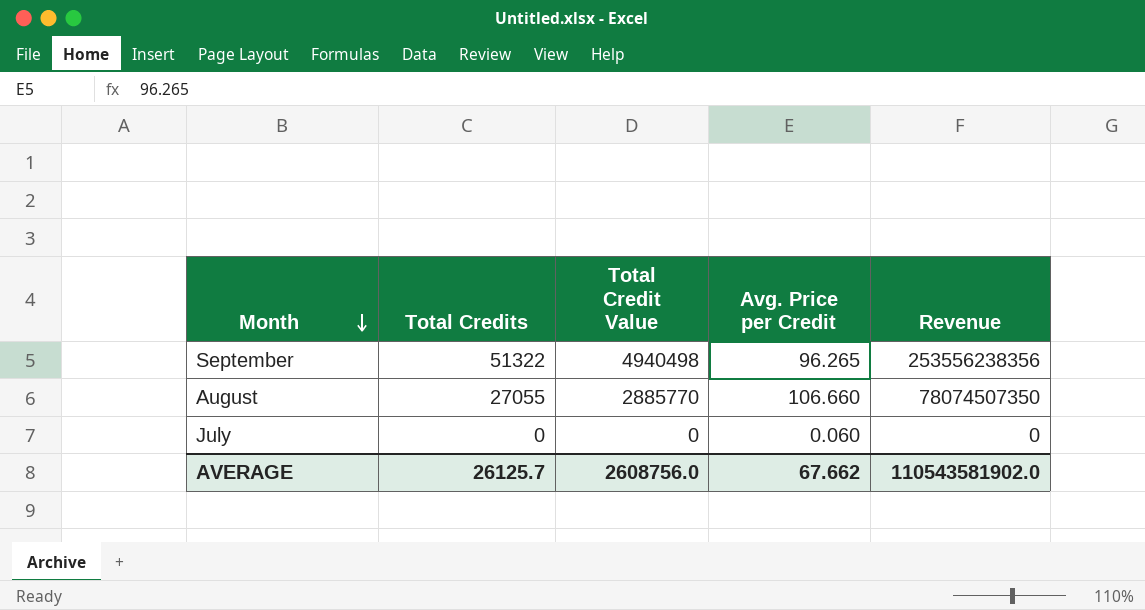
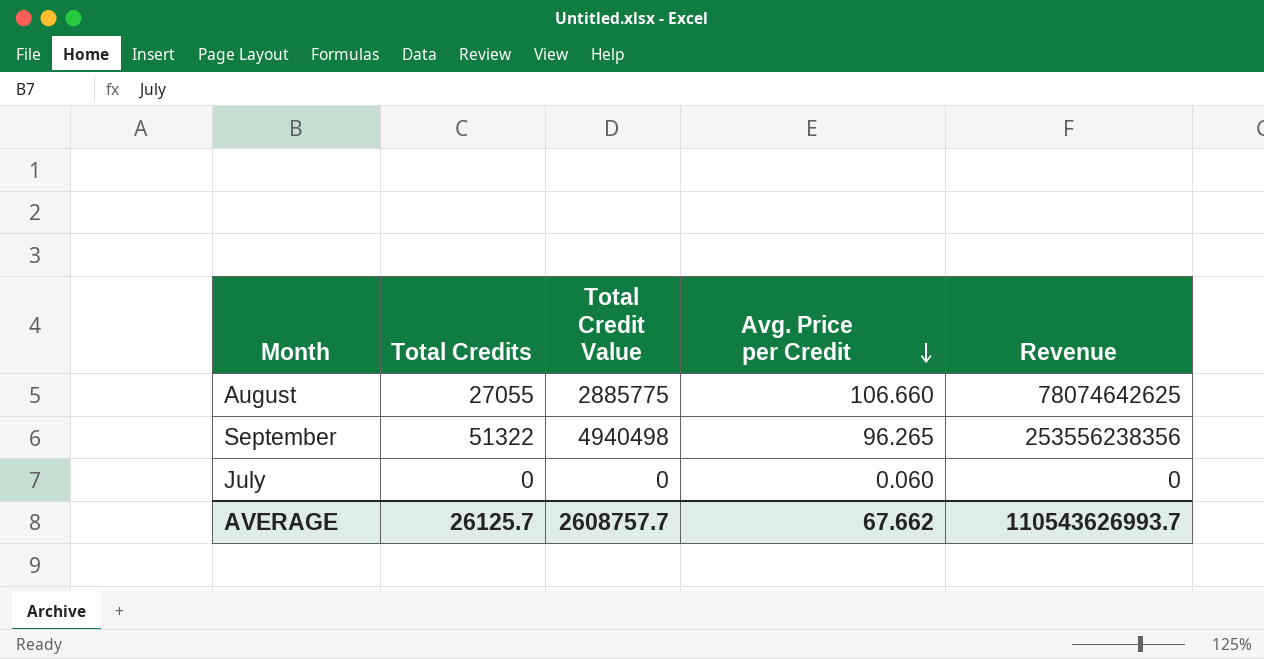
row order: Month descending -> Avg. Price per Credit descending
August | Total Credit Value: 2885770 -> 2885775
August | Revenue: 78074507350 -> 78074642625
AVERAGE | Total Credit Value: 2608756.0 -> 2608757.7
AVERAGE | Revenue: 110543581902.0 -> 110543626993.7

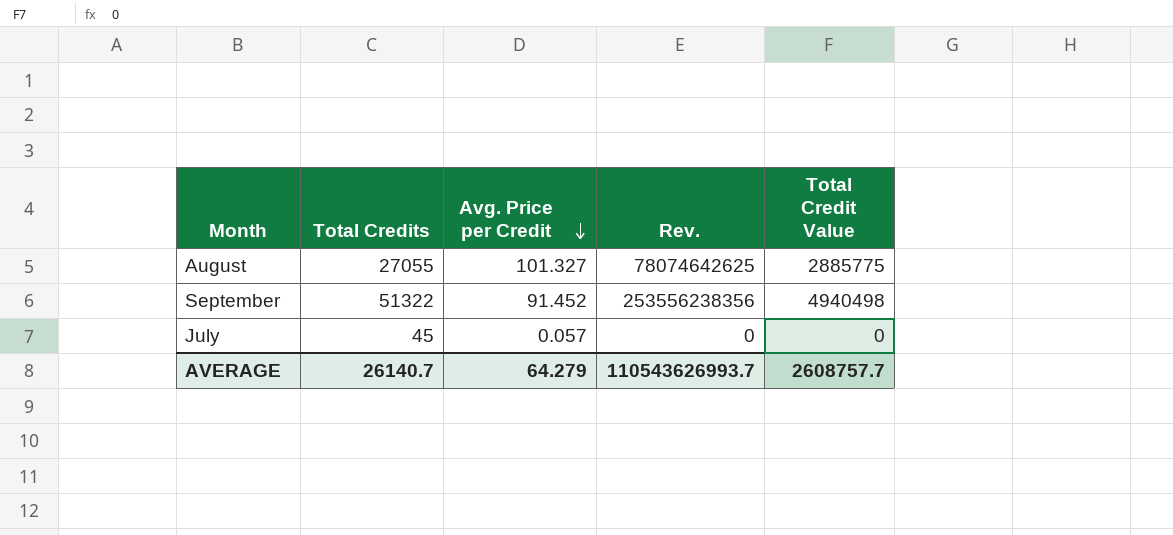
column name: Revenue -> Rev.
column Total Credit Value | position: 3 -> 5
August | Avg. Price per Credit: 106.660 -> 101.327
September | Avg. Price per Credit: 96.265 -> 91.452
July | Total Credits: 0 -> 45
July | Avg. Price per Credit: 0.060 -> 0.057
AVERAGE | Total Credits: 26125.7 -> 26140.7
AVERAGE | Avg. Price per Credit: 67.662 -> 64.279

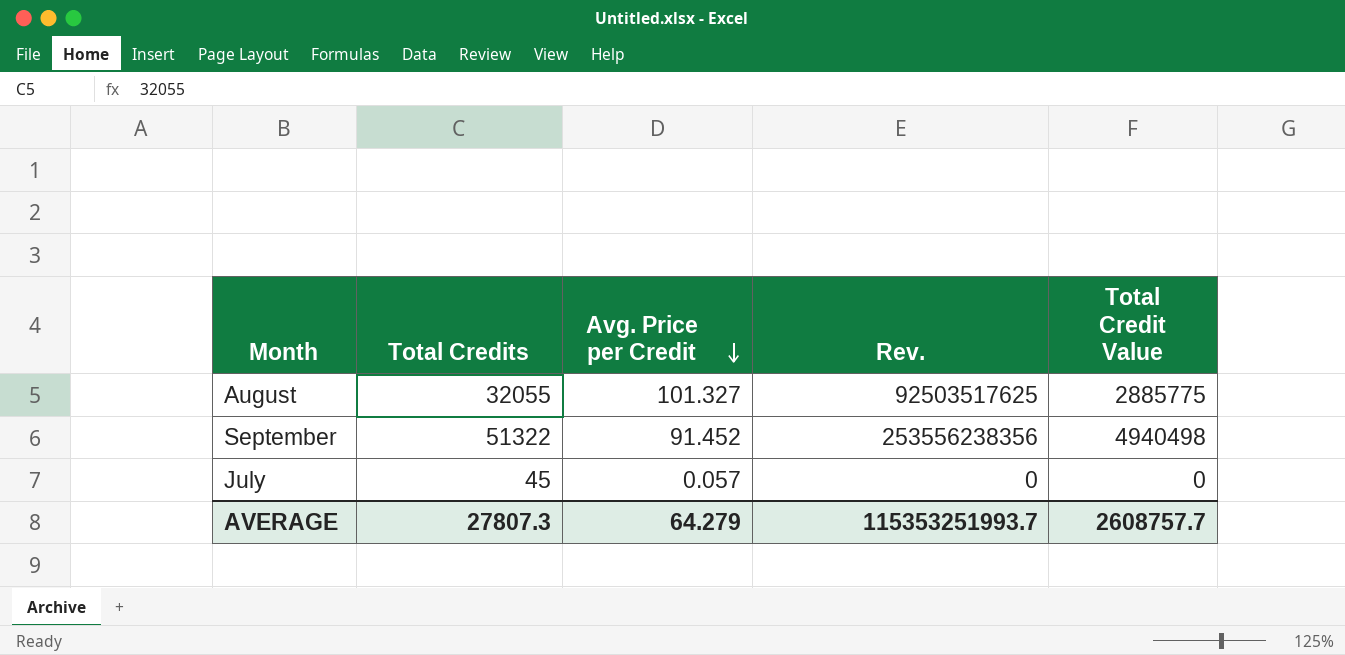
August | Total Credits: 27055 -> 32055
August | Rev.: 78074642625 -> 92503517625
AVERAGE | Total Credits: 26140.7 -> 27807.3
AVERAGE | Rev.: 110543626993.7 -> 115353251993.7

